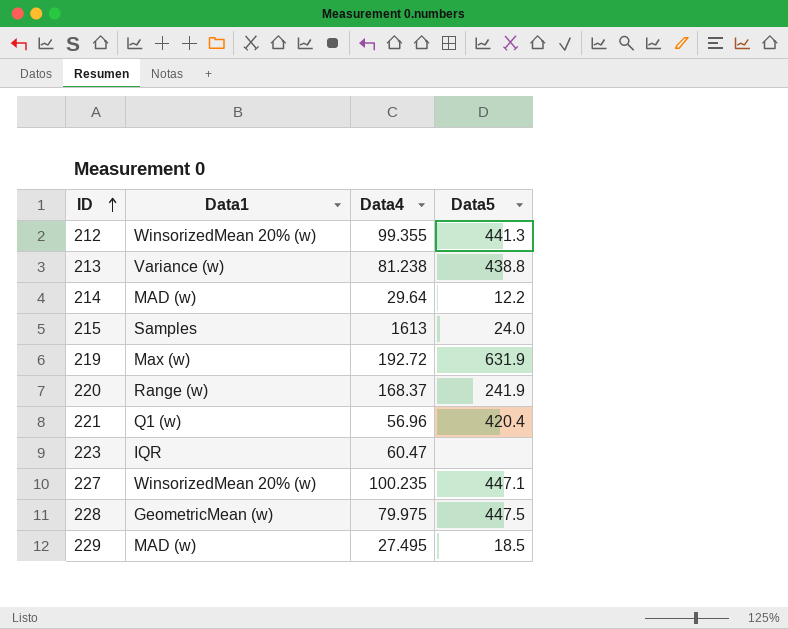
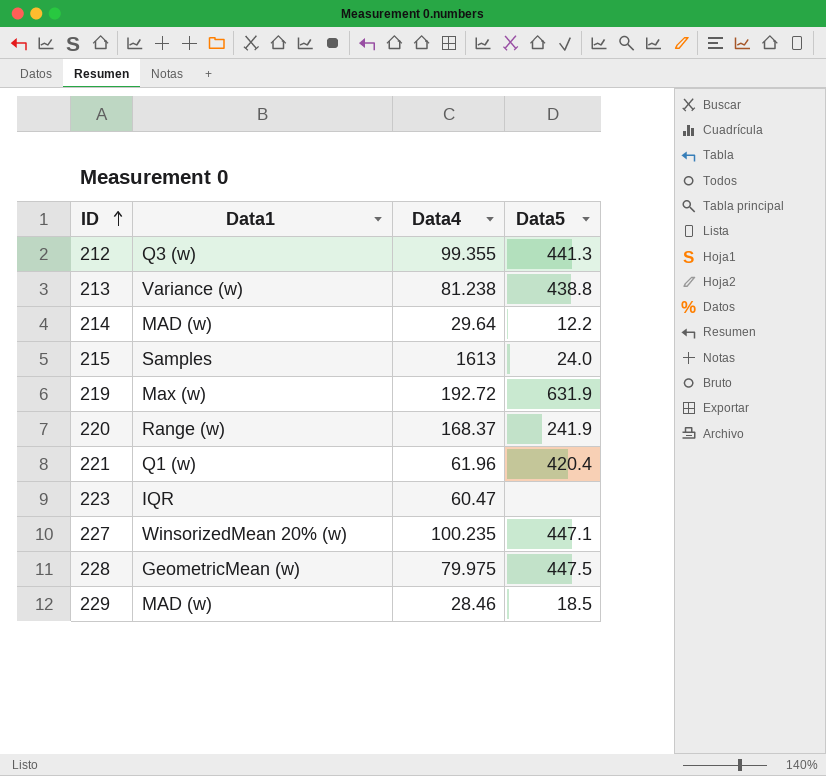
212 | Data1: WinsorizedMean 20% (w) -> Q3 (w)
221 | Data4: 56.96 -> 61.96
229 | Data4: 27.495 -> 28.46

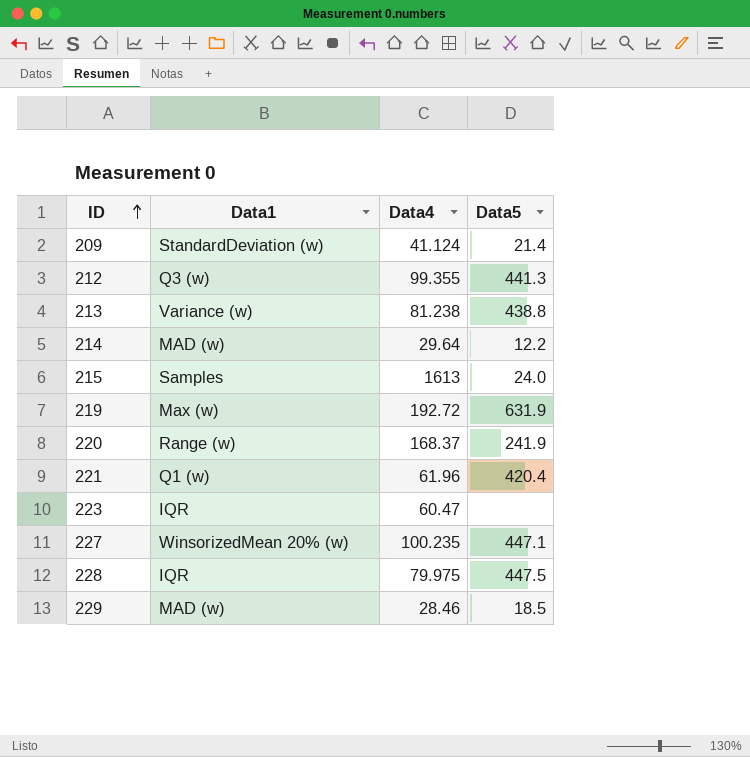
row 209: none -> StandardDeviation (w) | 41.124 | 21.4
228 | Data1: GeometricMean (w) -> IQR

